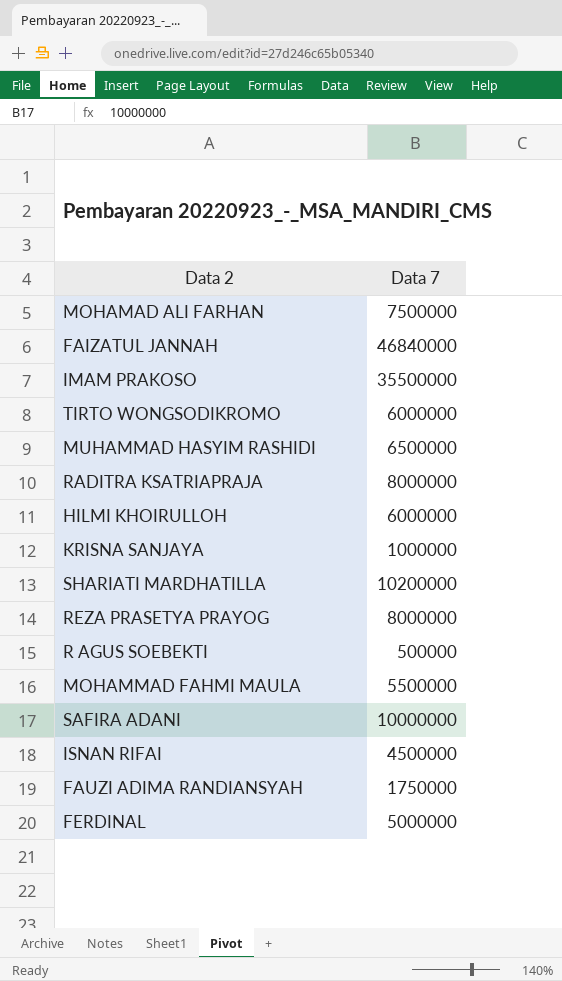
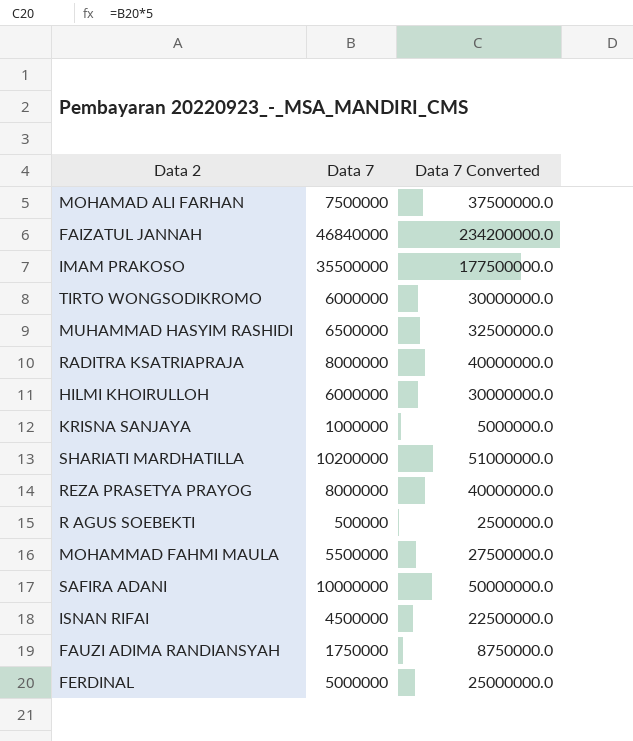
column Data 7 Converted | formula: none -> [Data 7] * 5

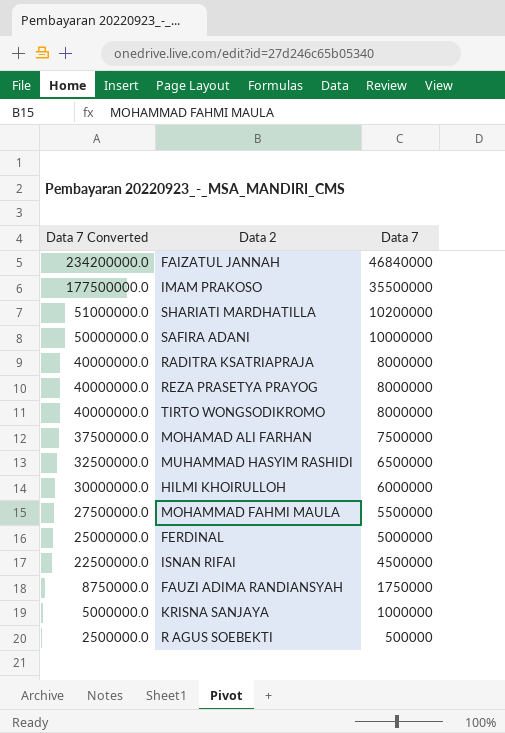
row order: none -> Data 7 Converted descending
column Data 7 Converted | position: 3 -> 1
TIRTO WONGSODIKROMO | Data 7 Converted: 30000000.0 -> 40000000.0
TIRTO WONGSODIKROMO | Data 7: 6000000 -> 8000000

